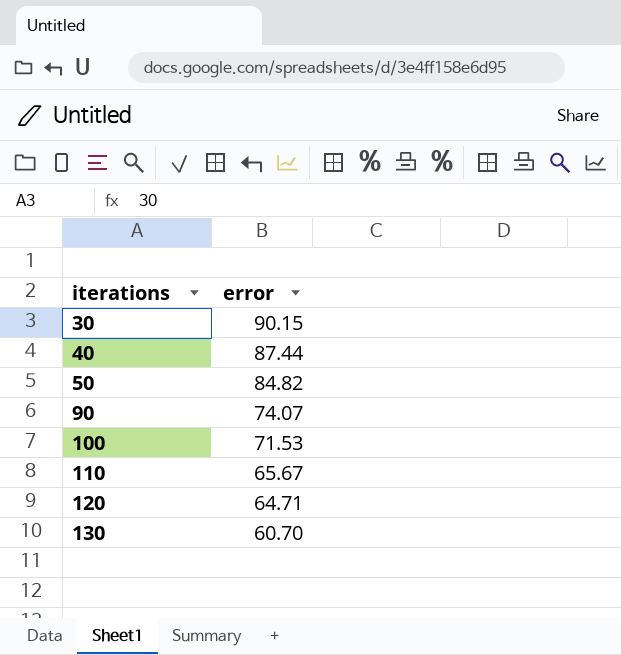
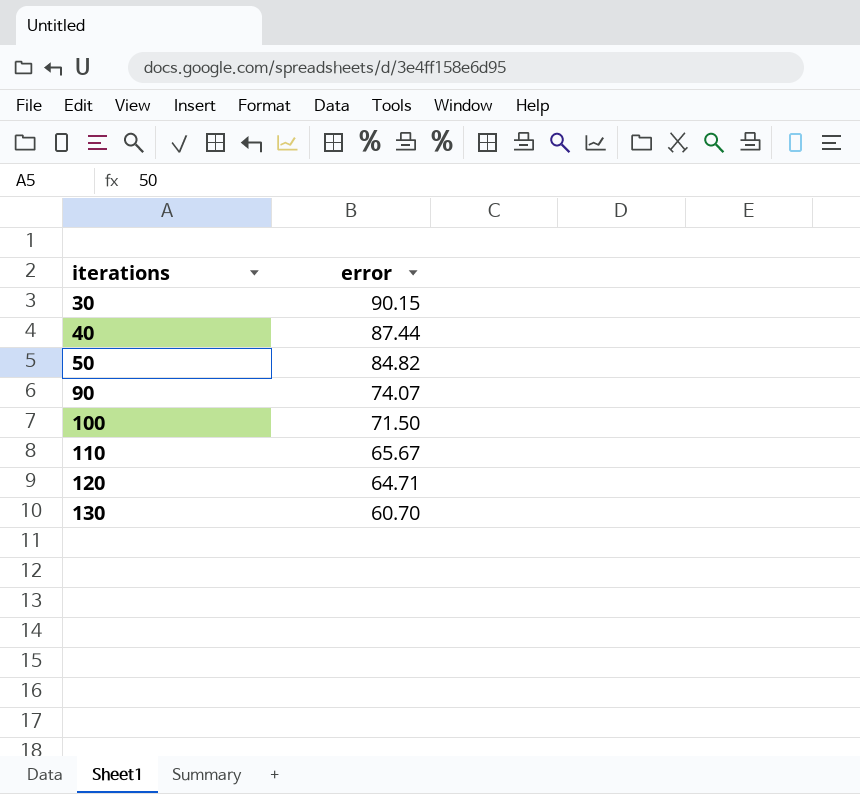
100 | error: 71.53 -> 71.50

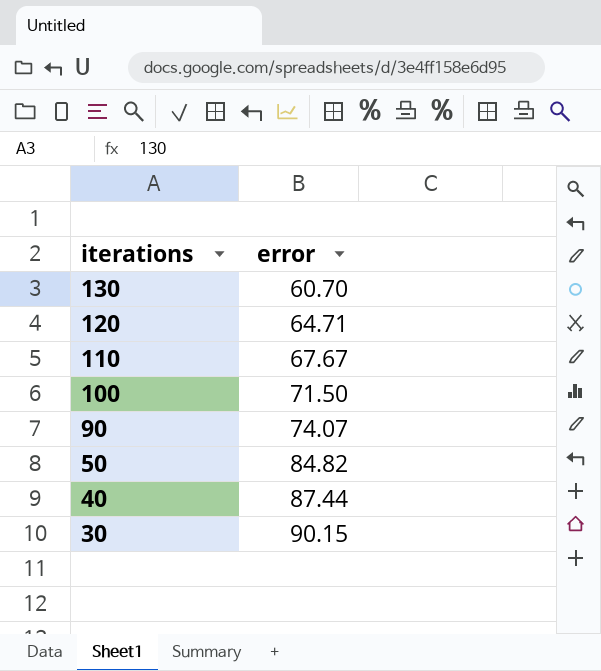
row order: iterations ascending -> iterations descending
110 | error: 65.67 -> 67.67

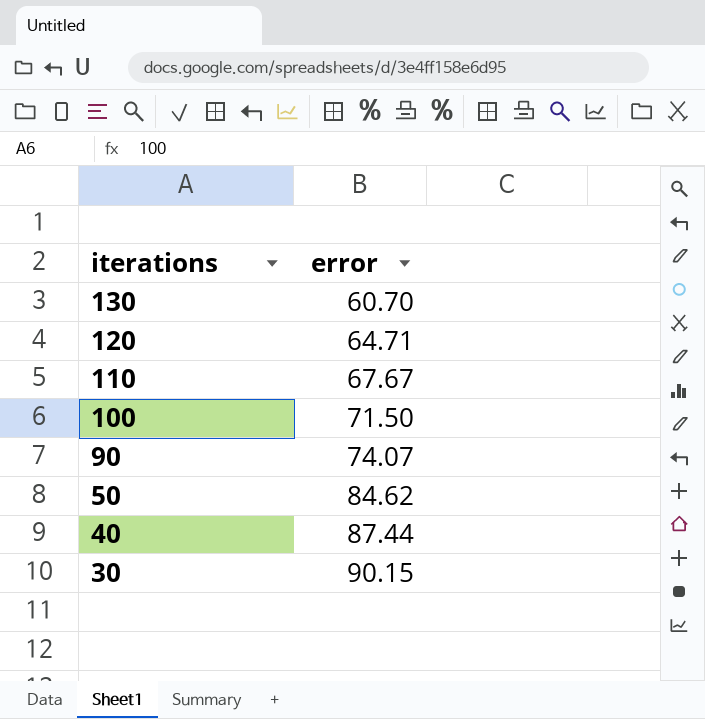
50 | error: 84.82 -> 84.62

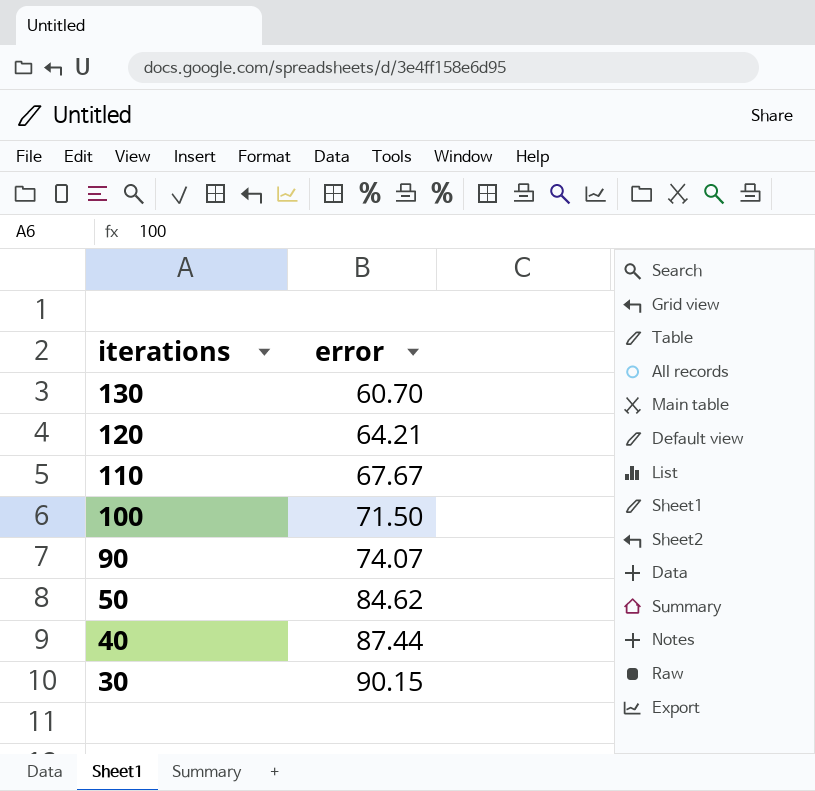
120 | error: 64.71 -> 64.21

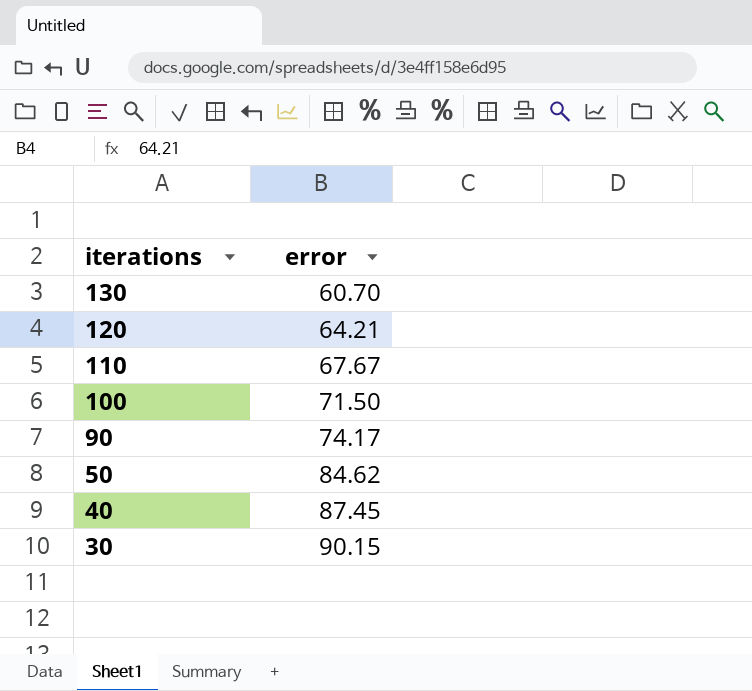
90 | error: 74.07 -> 74.17
40 | error: 87.44 -> 87.45

